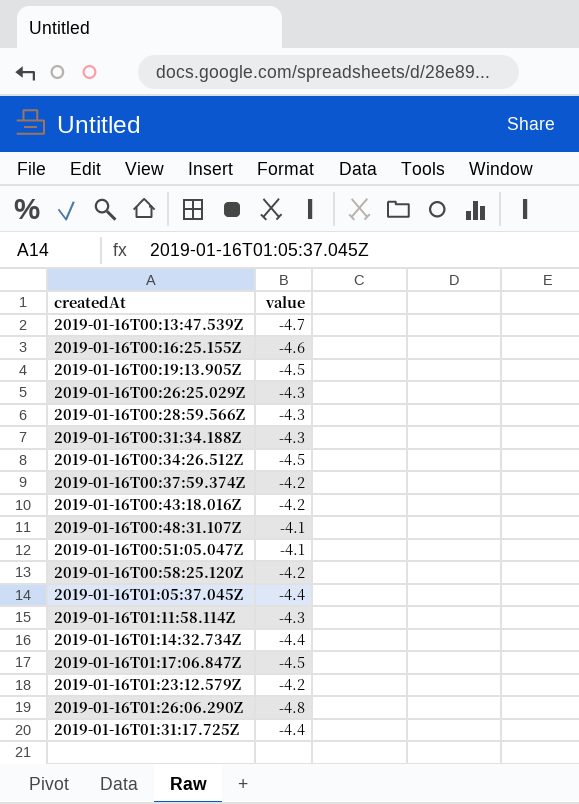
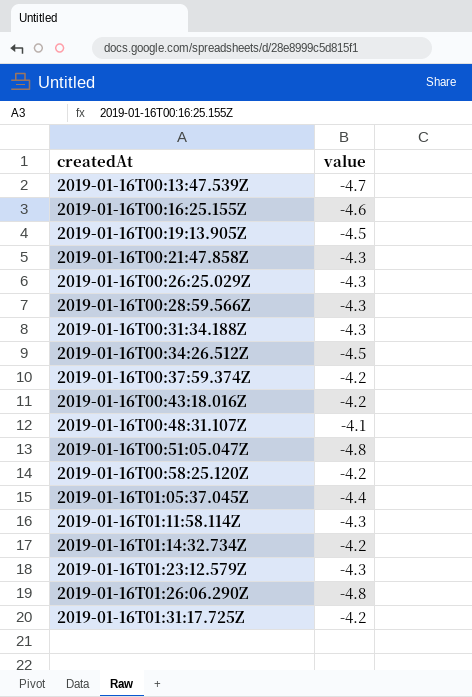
row 2019-01-16T01:17:06.847Z: -4.5 -> none
row 2019-01-16T00:21:47.858Z: none -> -4.3
2019-01-16T00:51:05.047Z | value: -4.1 -> -4.8
2019-01-16T01:14:32.734Z | value: -4.4 -> -4.2
2019-01-16T01:23:12.579Z | value: -4.2 -> -4.3
2019-01-16T01:31:17.725Z | value: -4.4 -> -4.2

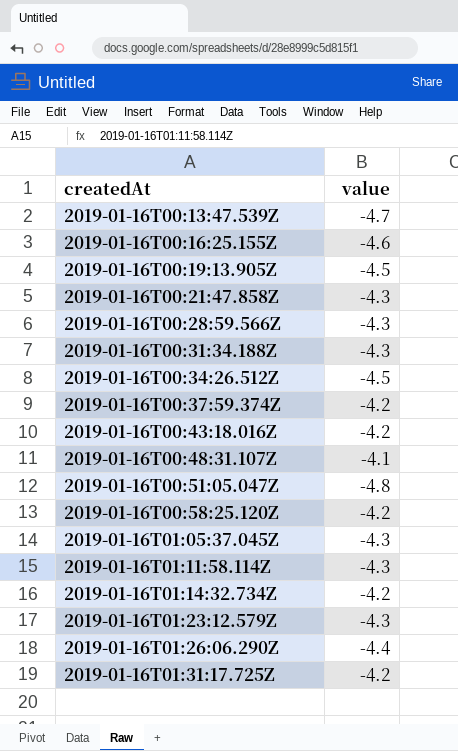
row 2019-01-16T00:26:25.029Z: -4.3 -> none
2019-01-16T01:05:37.045Z | value: -4.4 -> -4.3
2019-01-16T01:26:06.290Z | value: -4.8 -> -4.4

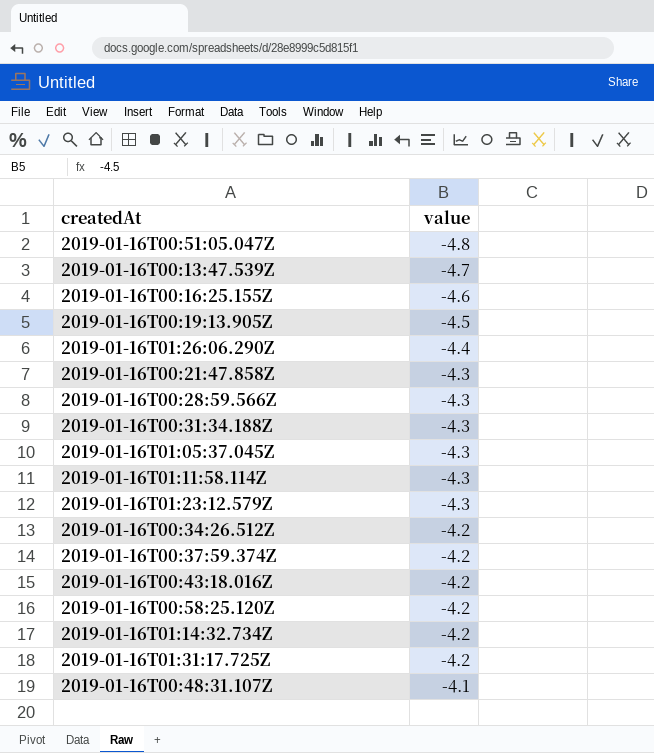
row order: createdAt ascending -> value ascending
2019-01-16T00:34:26.512Z | value: -4.5 -> -4.2

